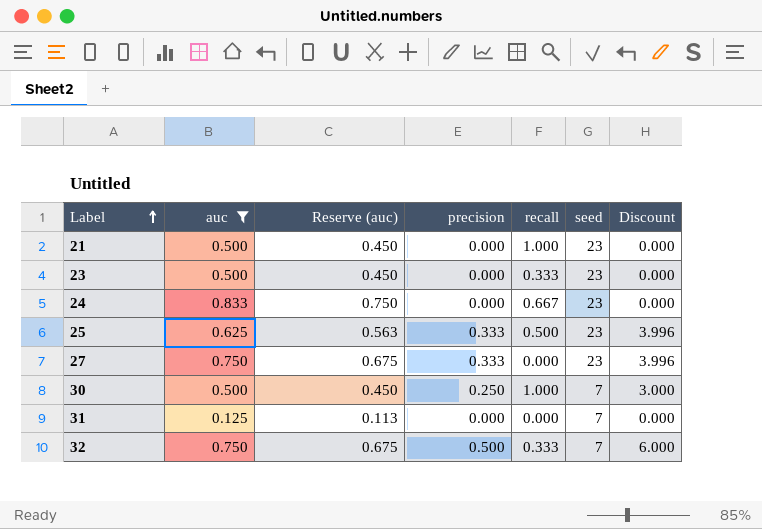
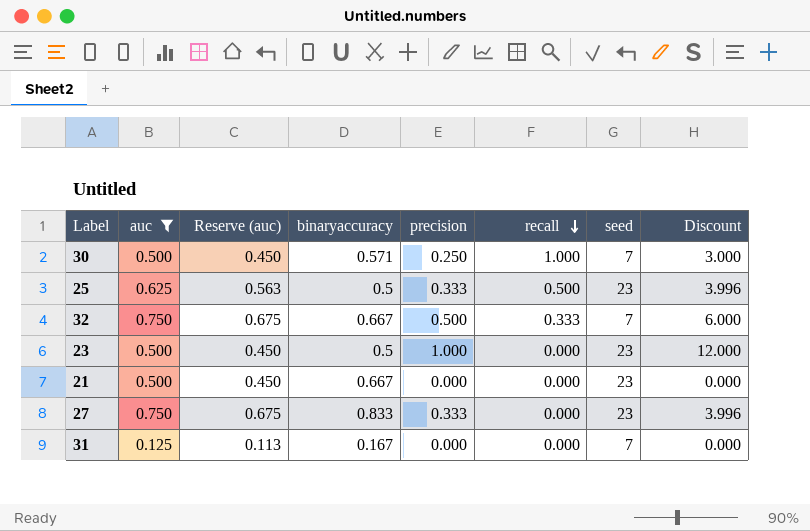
row order: Label ascending -> recall descending
column binaryaccuracy | position: none -> 4
row 24: 0.833 | 0.750 | 0.000 | 0.667 | 23 | 0.000 -> none
23 | precision: 0.000 -> 1.000
23 | recall: 0.333 -> 0.000
23 | Discount: 0.000 -> 12.000
21 | recall: 1.000 -> 0.000

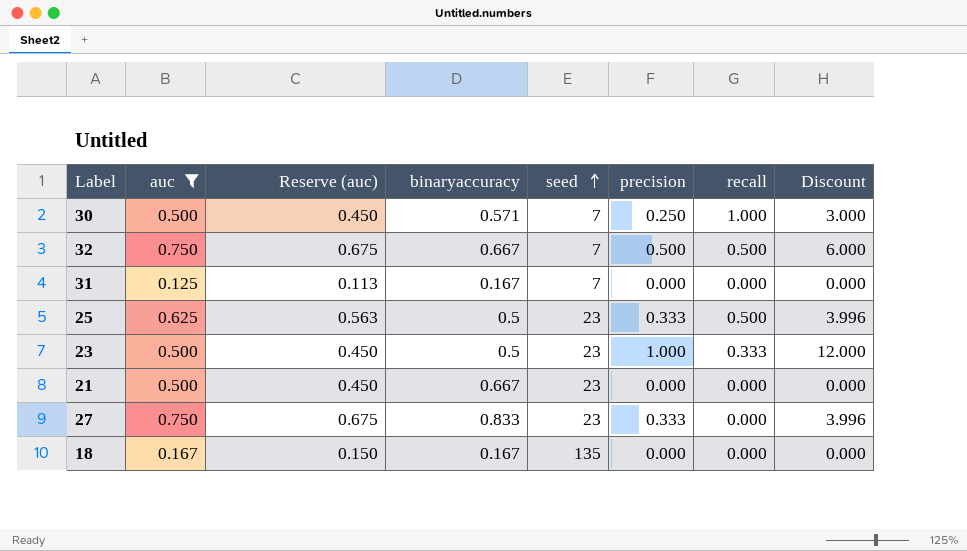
row order: recall descending -> seed ascending
column seed | position: 7 -> 5
32 | recall: 0.333 -> 0.500
23 | recall: 0.000 -> 0.333
row 18: none -> 0.167 | 0.150 | 0.167 | 135 | 0.000 | 0.000 | 0.000

